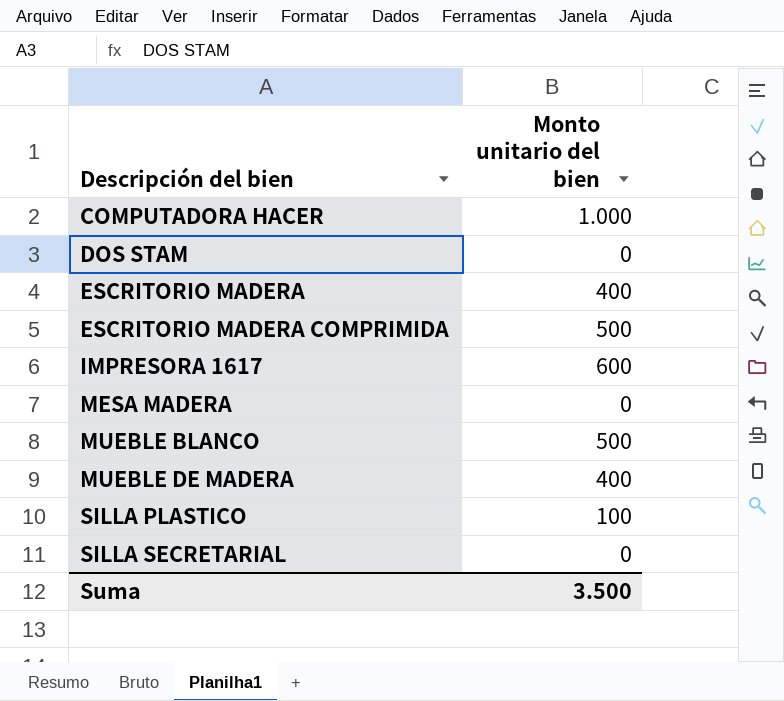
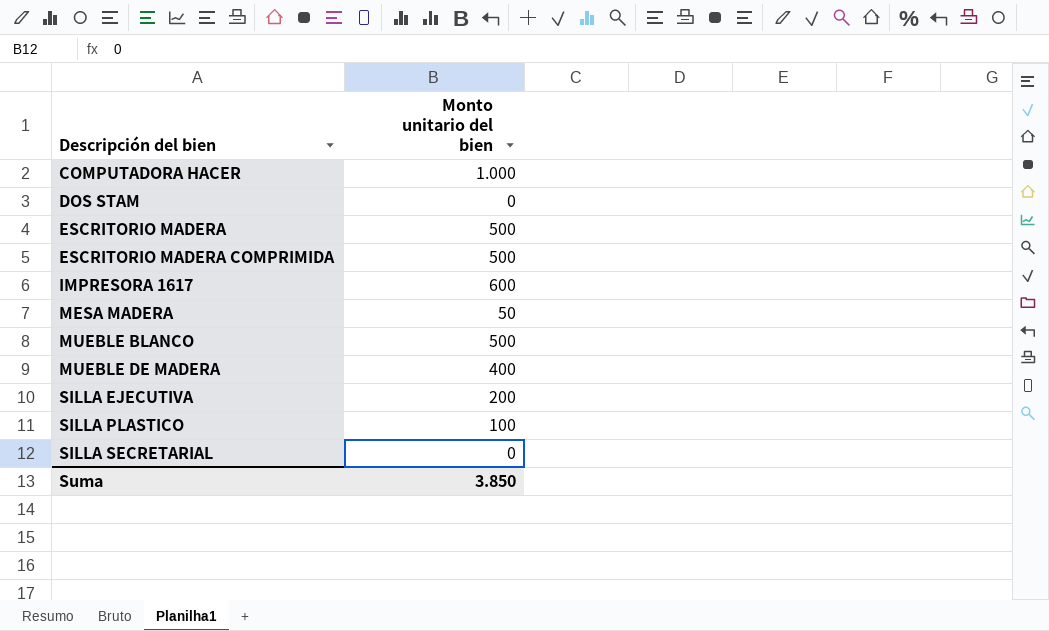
ESCRITORIO MADERA | Monto unitario del bien: 400 -> 500
MESA MADERA | Monto unitario del bien: 0 -> 50
row SILLA EJECUTIVA: none -> 200
Suma | Monto unitario del bien: 3.500 -> 3.850

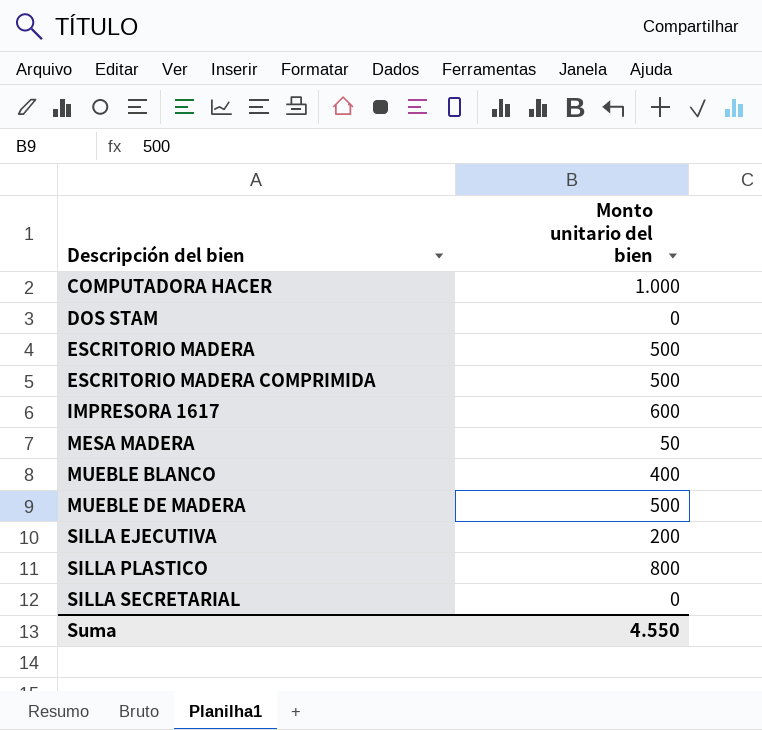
MUEBLE BLANCO | Monto unitario del bien: 500 -> 400
MUEBLE DE MADERA | Monto unitario del bien: 400 -> 500
SILLA PLASTICO | Monto unitario del bien: 100 -> 800
Suma | Monto unitario del bien: 3.850 -> 4.550

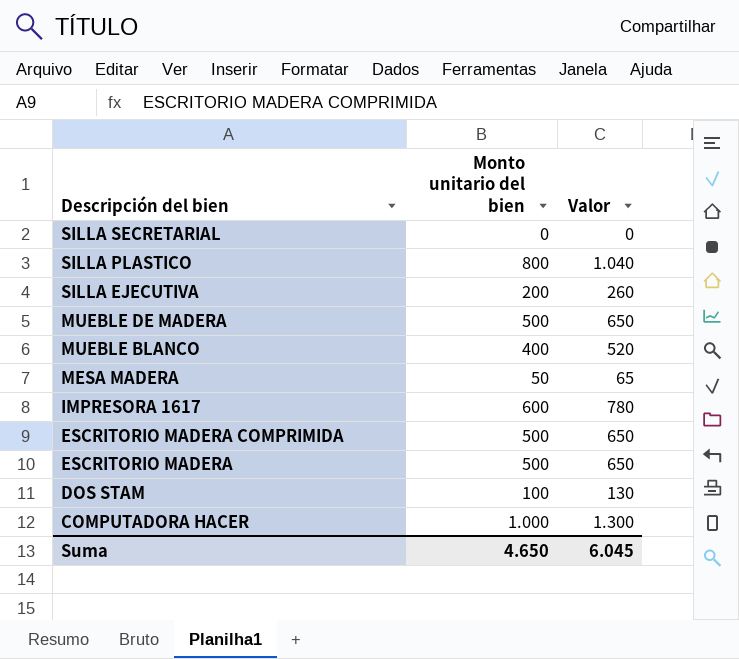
row order: Descripción del bien ascending -> Descripción del bien descending
column Valor | formula: none -> [Monto unitario del bien] * 1,3
DOS STAM | Monto unitario del bien: 0 -> 100
Suma | Monto unitario del bien: 4.550 -> 4.650

